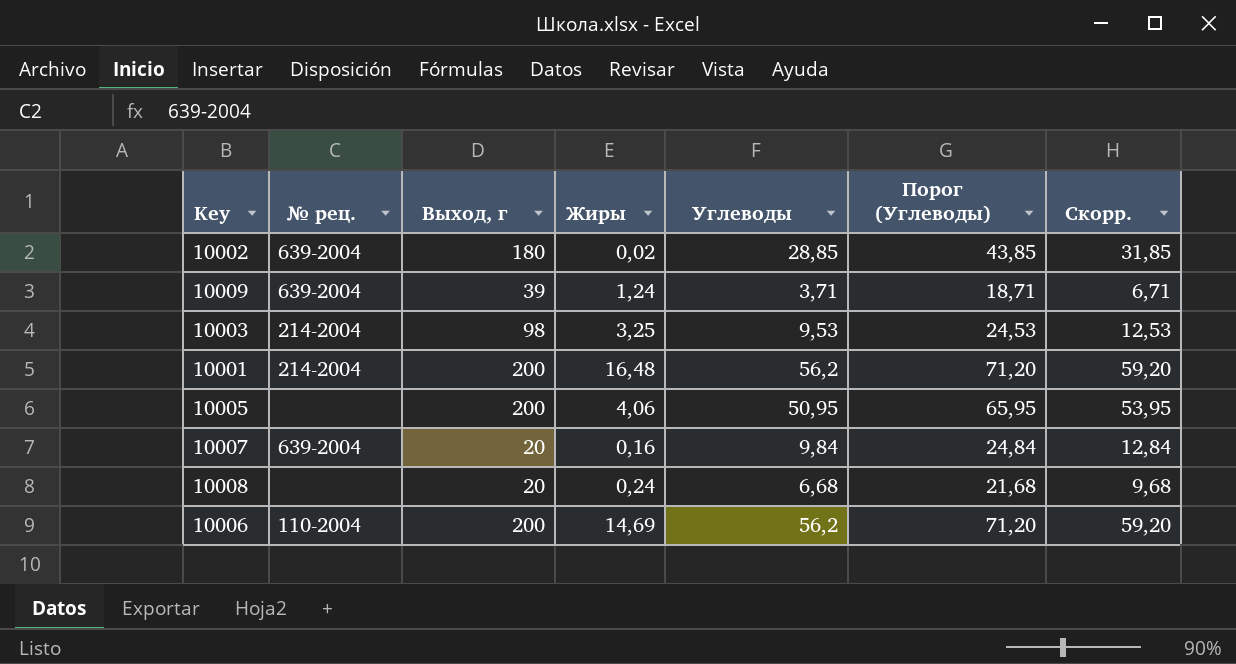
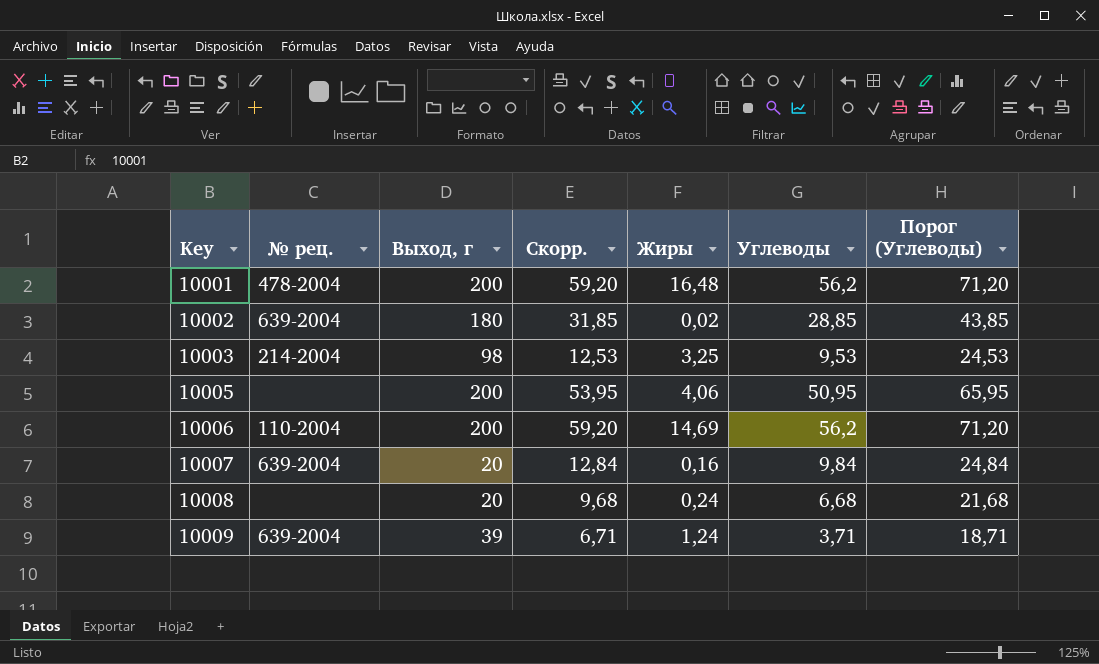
row order: none -> Key ascending
column Скорр. | position: 7 -> 4
10001 | № рец.: 214-2004 -> 478-2004

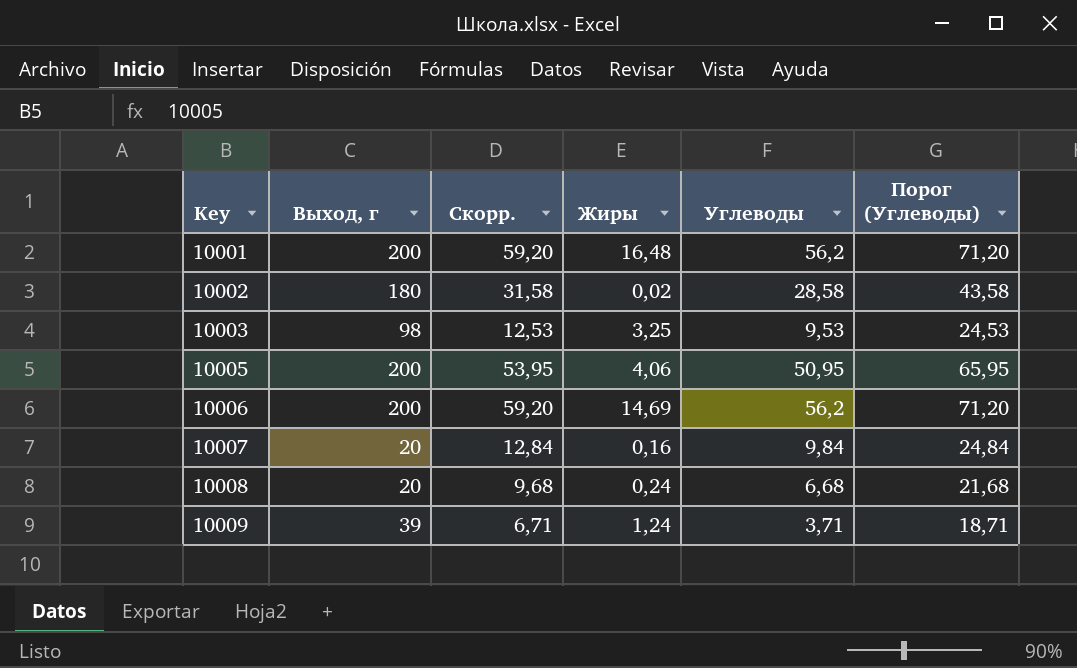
column № рец. | position: 2 -> none
10002 | Скорр.: 31,85 -> 31,58
10002 | Углеводы: 28,85 -> 28,58
10002 | Порог (Углеводы): 43,85 -> 43,58

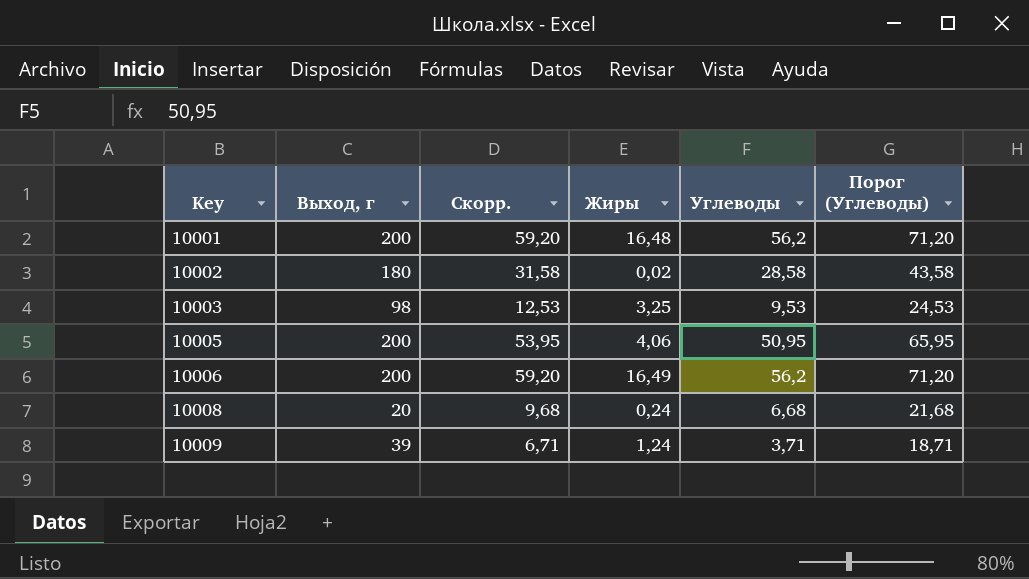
row 10007: 20 | 12,84 | 0,16 | 9,84 | 24,84 -> none
10006 | Жиры: 14,69 -> 16,49

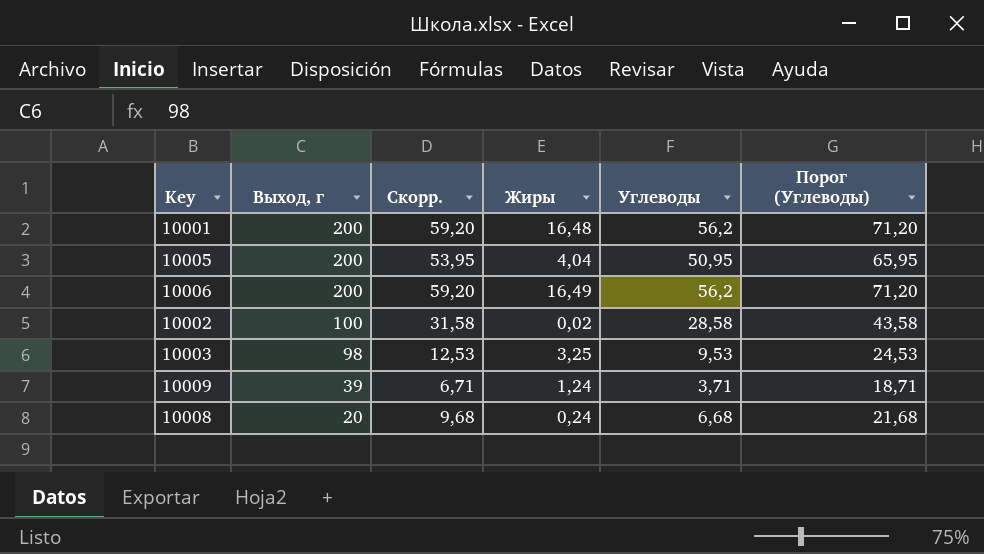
row order: Key ascending -> Выход, г descending
10005 | Жиры: 4,06 -> 4,04
10002 | Выход, г: 180 -> 100

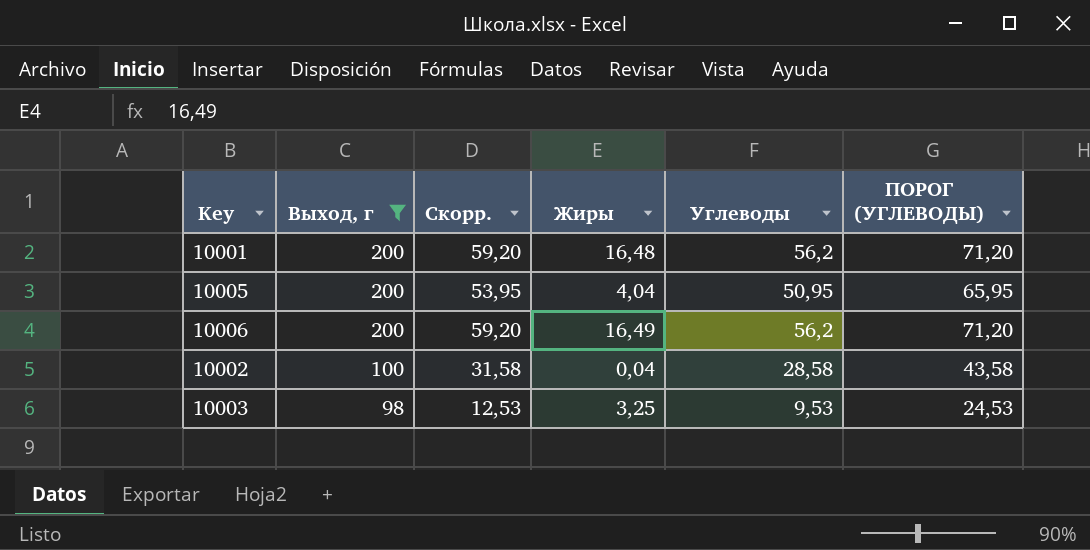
filter: none -> Выход, г >= 98
column name: Порог (Углеводы) -> ПОРОГ (УГЛЕВОДЫ)
10002 | Жиры: 0,02 -> 0,04

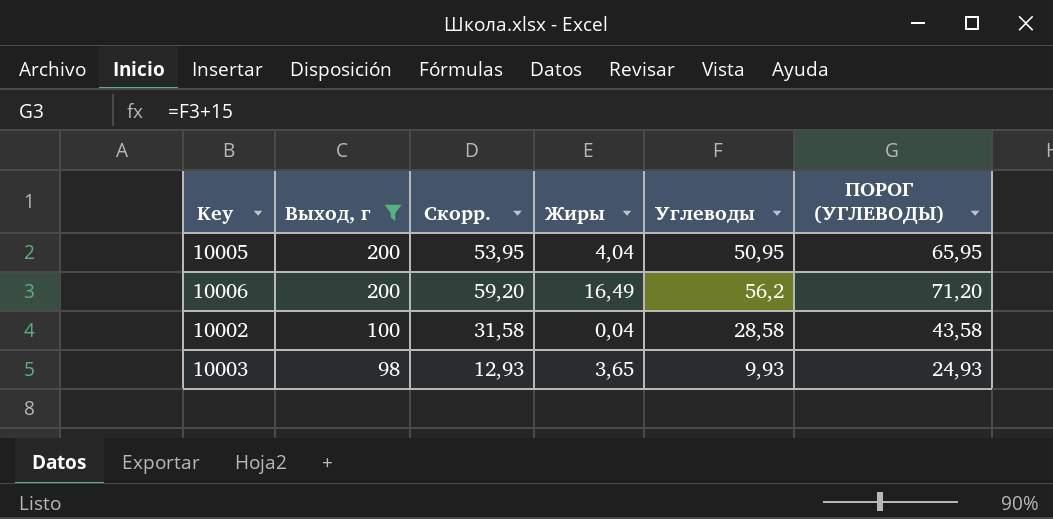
row 10001: 200 | 59,20 | 16,48 | 56,2 | 71,20 -> none
10003 | Скорр.: 12,53 -> 12,93
10003 | Жиры: 3,25 -> 3,65
10003 | Углеводы: 9,53 -> 9,93
10003 | ПОРОГ (УГЛЕВОДЫ): 24,53 -> 24,93

